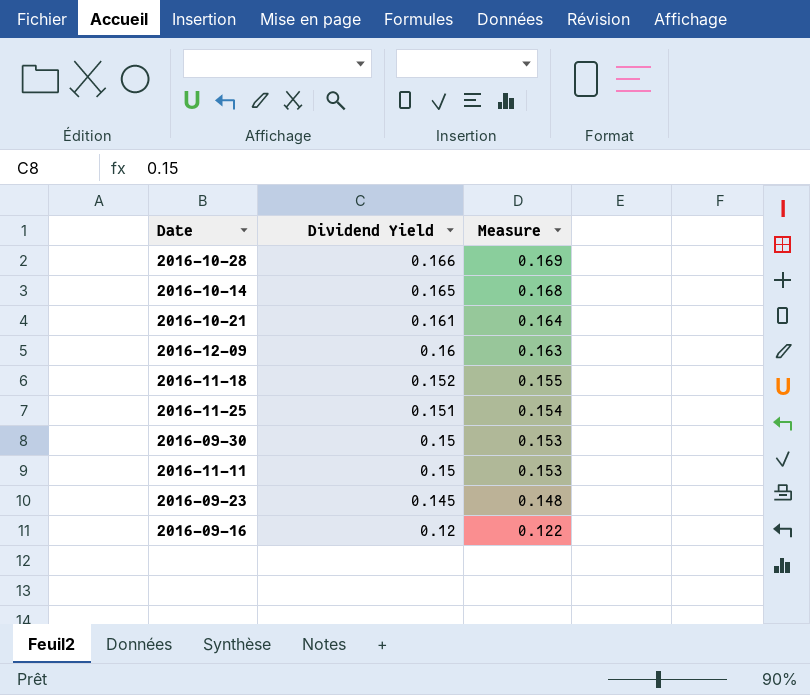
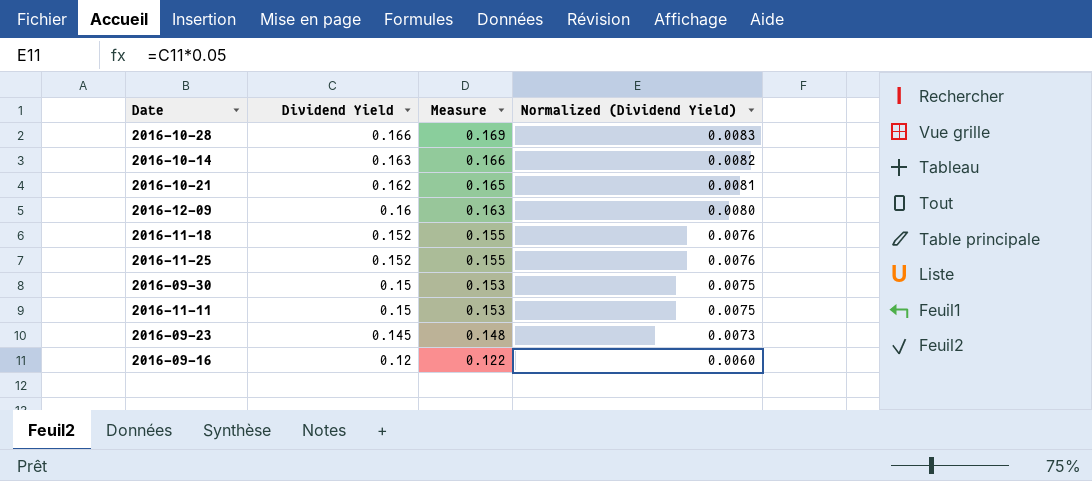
column Normalized (Dividend Yield) | formula: none -> [Dividend Yield] * 0.05
2016-10-14 | Dividend Yield: 0.165 -> 0.163
2016-10-14 | Measure: 0.168 -> 0.166
2016-10-21 | Dividend Yield: 0.161 -> 0.162
2016-10-21 | Measure: 0.164 -> 0.165
2016-11-25 | Dividend Yield: 0.151 -> 0.152
2016-11-25 | Measure: 0.154 -> 0.155

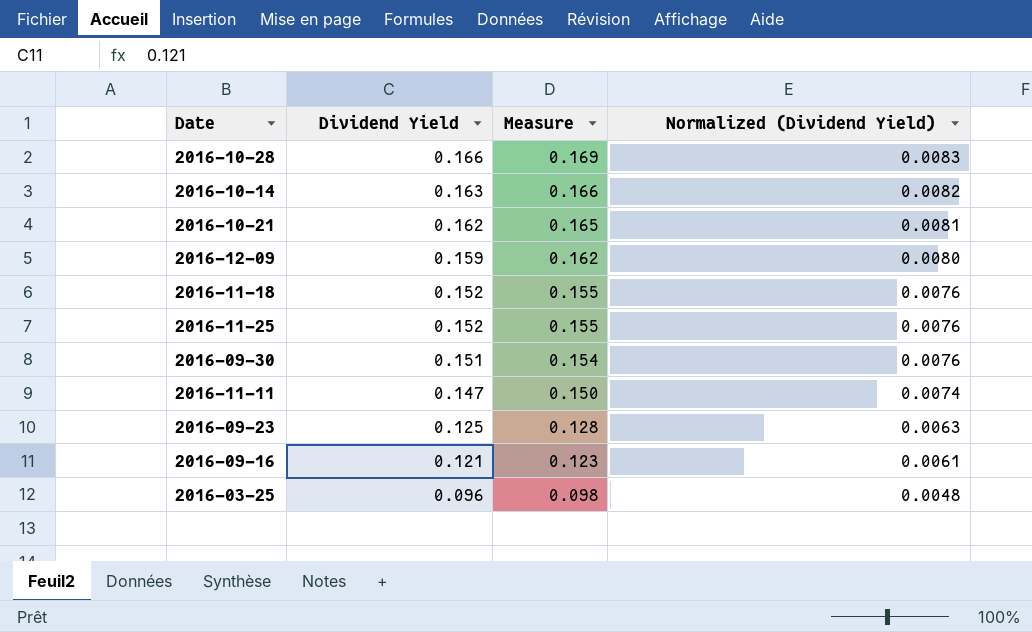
2016-12-09 | Dividend Yield: 0.16 -> 0.159
2016-12-09 | Measure: 0.163 -> 0.162
2016-09-30 | Dividend Yield: 0.15 -> 0.151
2016-09-30 | Measure: 0.153 -> 0.154
2016-09-30 | Normalized (Dividend Yield): 0.0075 -> 0.0076
2016-11-11 | Dividend Yield: 0.15 -> 0.147
2016-11-11 | Measure: 0.153 -> 0.150
2016-11-11 | Normalized (Dividend Yield): 0.0075 -> 0.0074
2016-09-23 | Dividend Yield: 0.145 -> 0.125
2016-09-23 | Measure: 0.148 -> 0.128
2016-09-23 | Normalized (Dividend Yield): 0.0073 -> 0.0063
2016-09-16 | Dividend Yield: 0.12 -> 0.121
2016-09-16 | Measure: 0.122 -> 0.123
2016-09-16 | Normalized (Dividend Yield): 0.0060 -> 0.0061
row 2016-03-25: none -> 0.096 | 0.098 | 0.0048

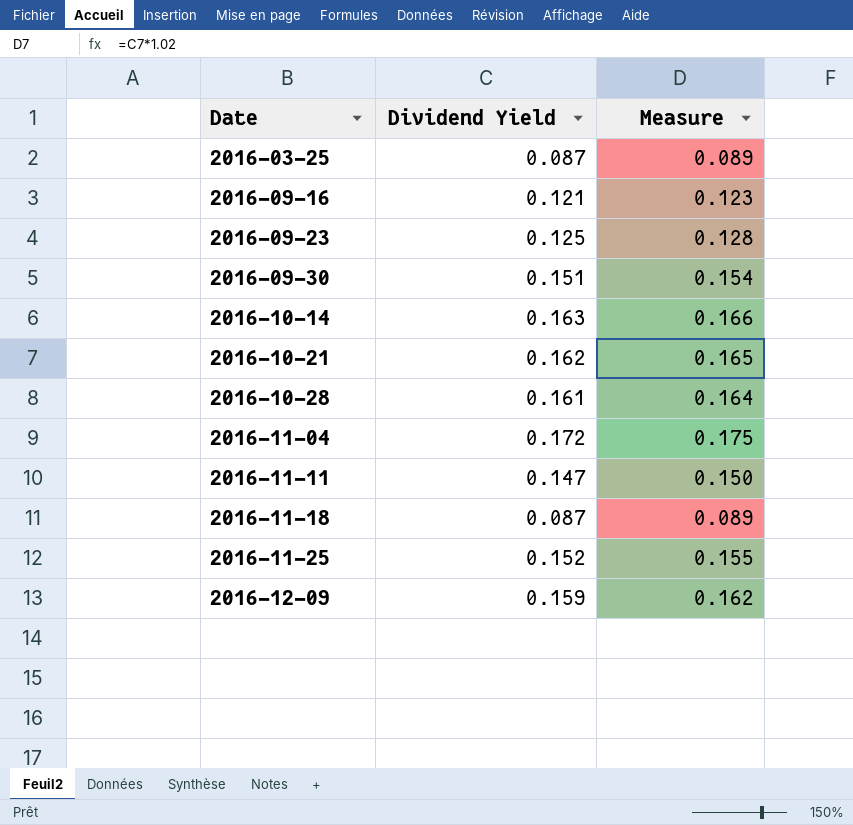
row order: Dividend Yield descending -> Date ascending
column Normalized (Dividend Yield) | formula: [Dividend Yield] * 0.05 -> none
2016-03-25 | Dividend Yield: 0.096 -> 0.087
2016-03-25 | Measure: 0.098 -> 0.089
2016-10-28 | Dividend Yield: 0.166 -> 0.161
2016-10-28 | Measure: 0.169 -> 0.164
row 2016-11-04: none -> 0.172 | 0.175
2016-11-18 | Dividend Yield: 0.152 -> 0.087
2016-11-18 | Measure: 0.155 -> 0.089

